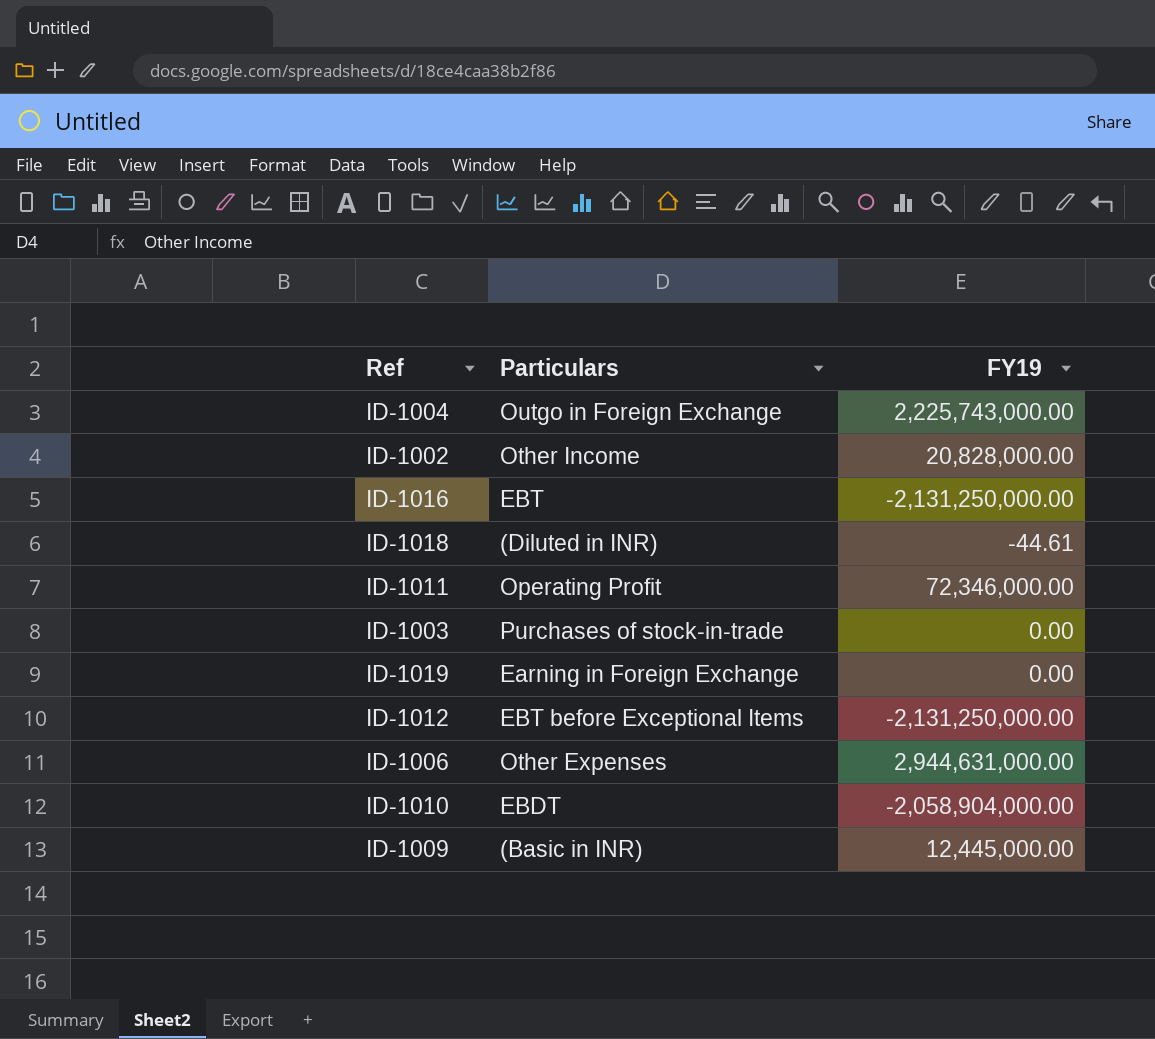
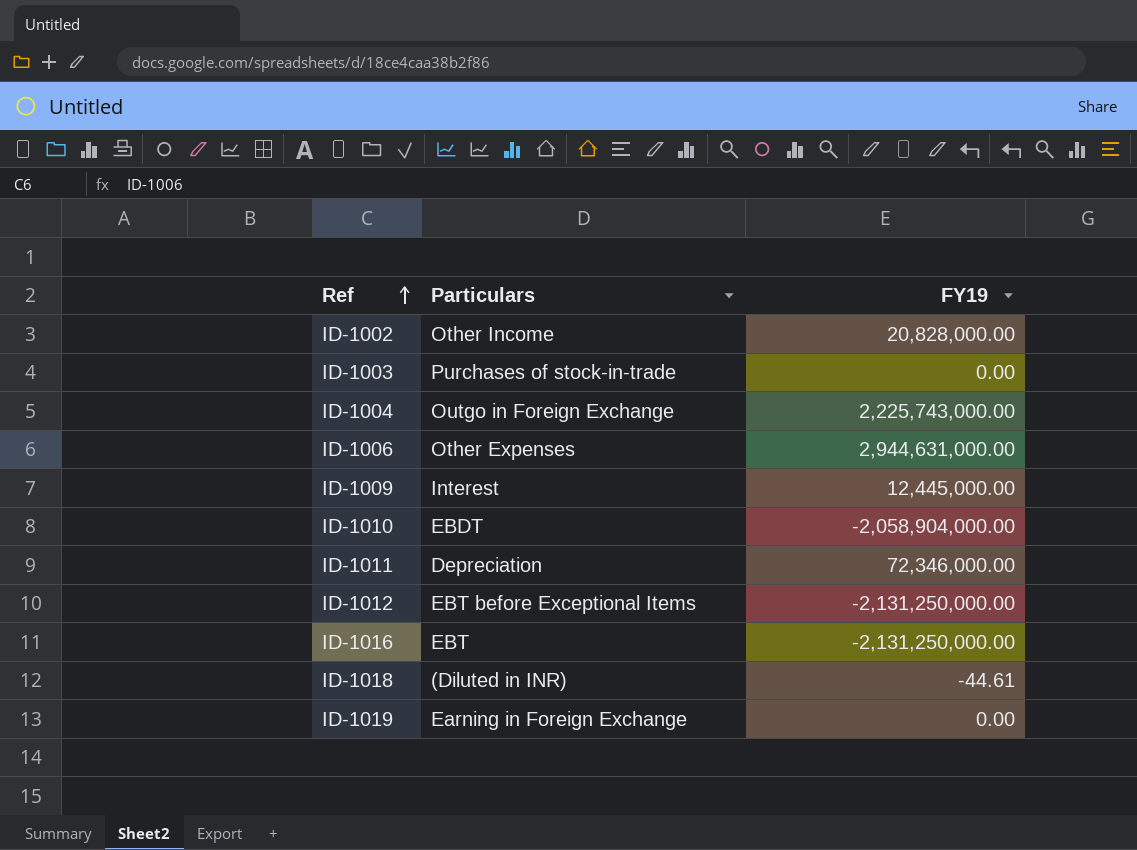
row order: none -> Ref ascending
ID-1009 | Particulars: (Basic in INR) -> Interest
ID-1011 | Particulars: Operating Profit -> Depreciation

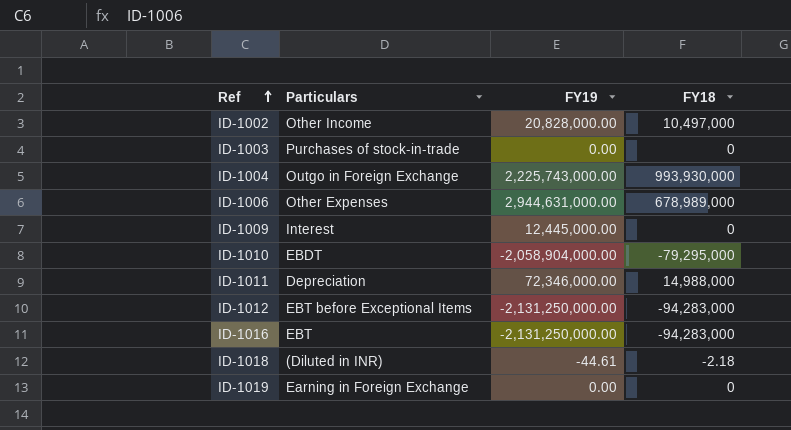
column FY18 | position: none -> 4

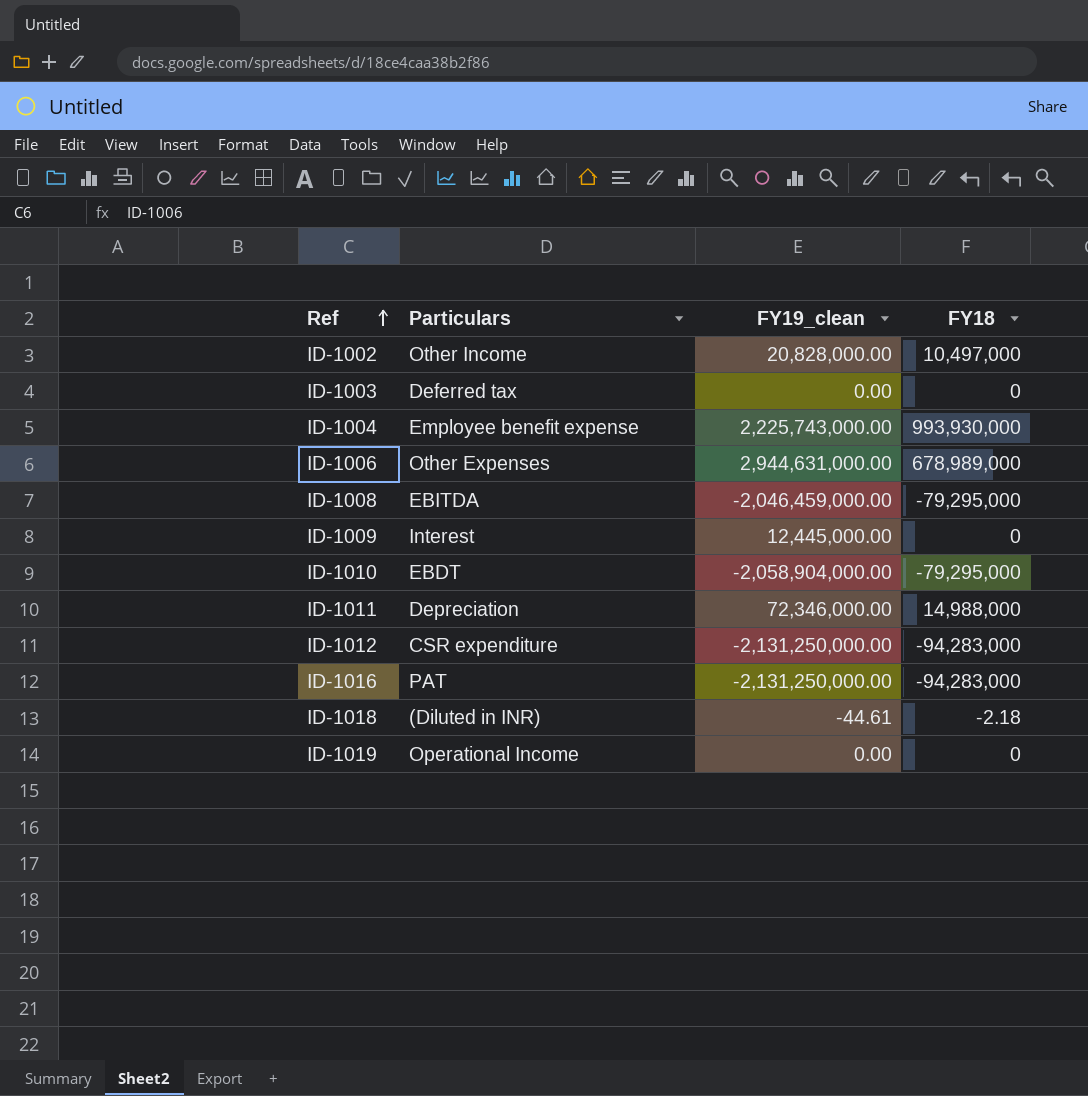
column name: FY19 -> FY19_clean
ID-1003 | Particulars: Purchases of stock-in-trade -> Deferred tax
ID-1004 | Particulars: Outgo in Foreign Exchange -> Employee benefit expense
row ID-1008: none -> EBITDA | -2,046,459,000.00 | -79,295,000
ID-1012 | Particulars: EBT before Exceptional Items -> CSR expenditure
ID-1016 | Particulars: EBT -> PAT
ID-1019 | Particulars: Earning in Foreign Exchange -> Operational Income

